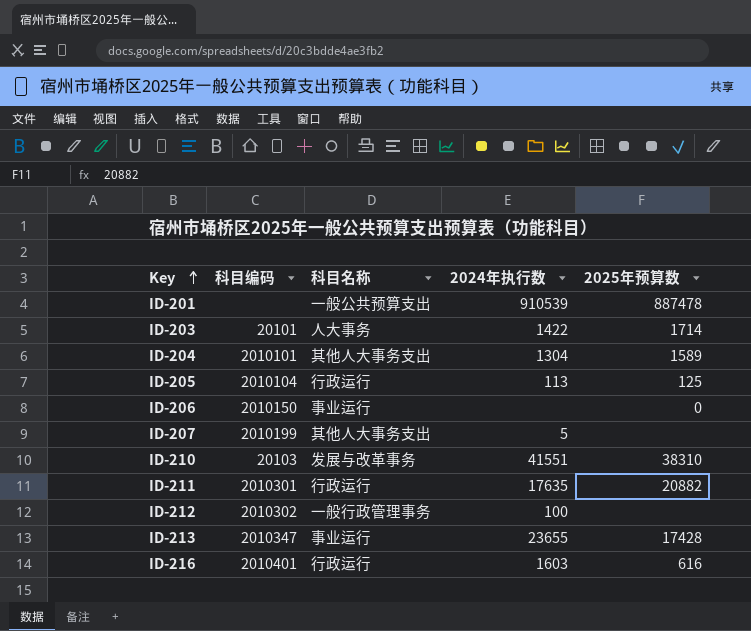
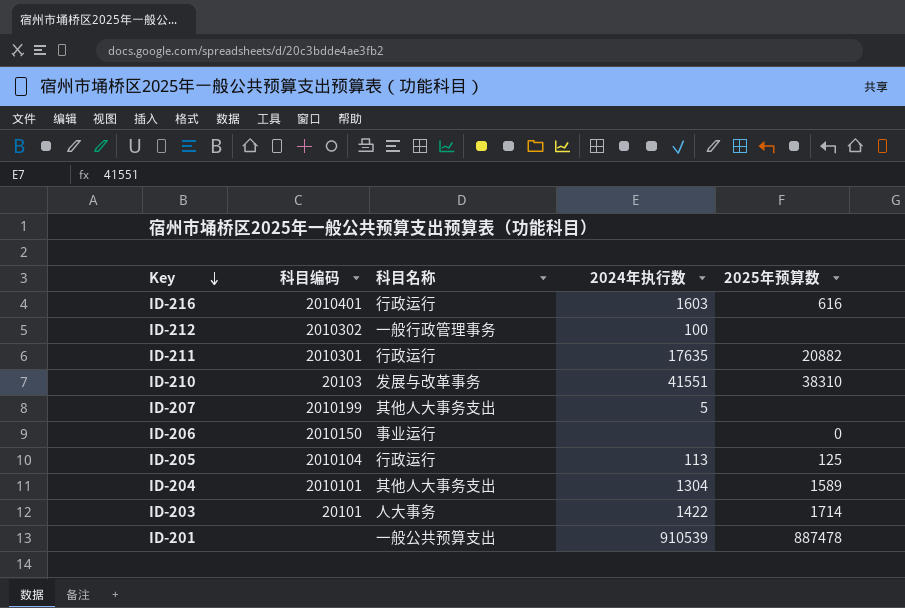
row order: Key ascending -> Key descending
row ID-213: 2010347 | 事业运行 | 23655 | 17428 -> none

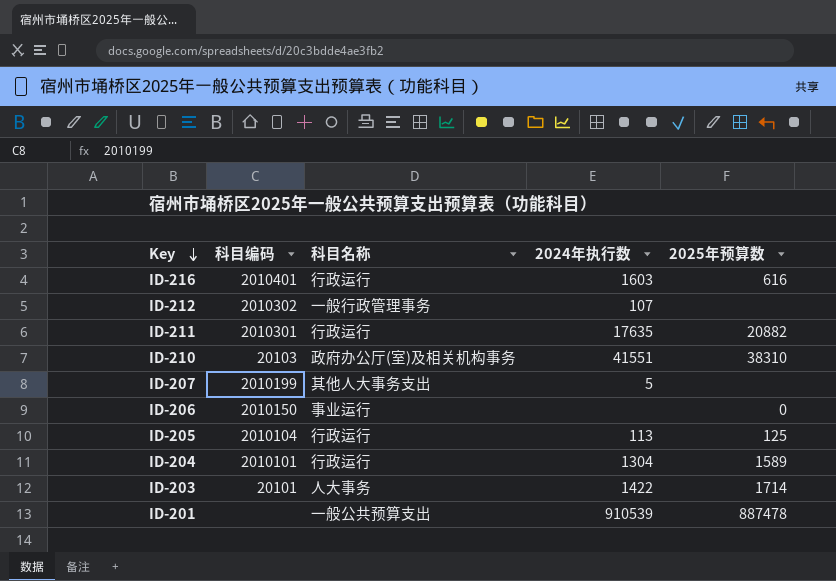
ID-212 | 2024年执行数: 100 -> 107
ID-210 | 科目名称: 发展与改革事务 -> 政府办公厅(室)及相关机构事务
ID-204 | 科目名称: 其他人大事务支出 -> 行政运行

